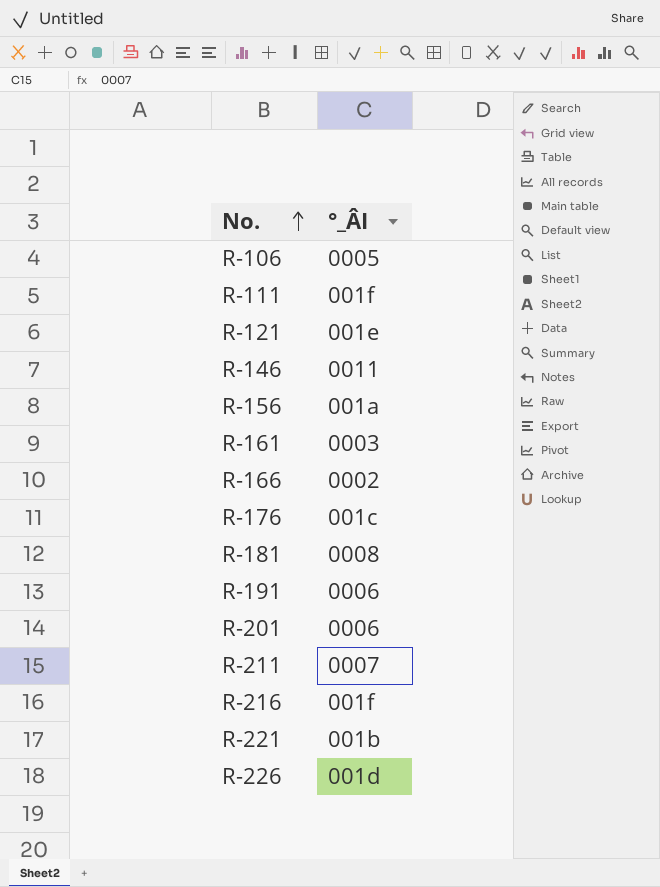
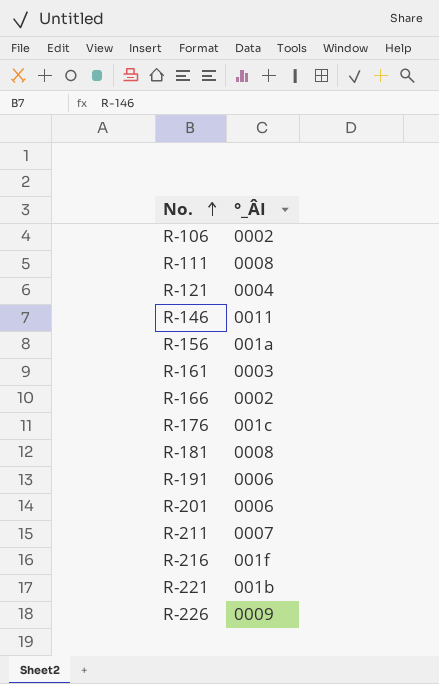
R-106 | °_ÂI: 0005 -> 0002
R-111 | °_ÂI: 001f -> 0008
R-121 | °_ÂI: 001e -> 0004
R-226 | °_ÂI: 001d -> 0009

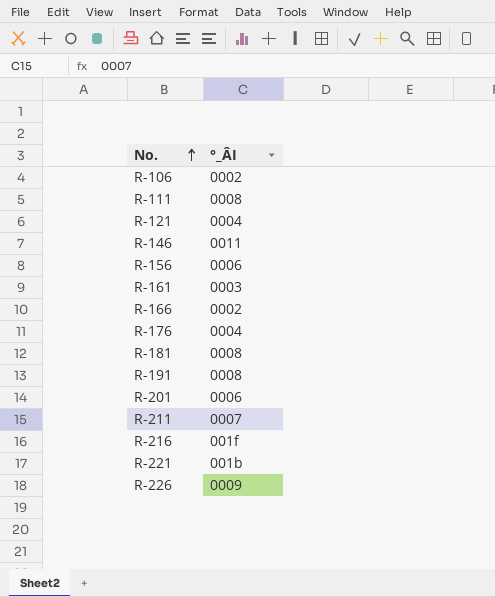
R-156 | °_ÂI: 001a -> 0006
R-176 | °_ÂI: 001c -> 0004
R-191 | °_ÂI: 0006 -> 0008

